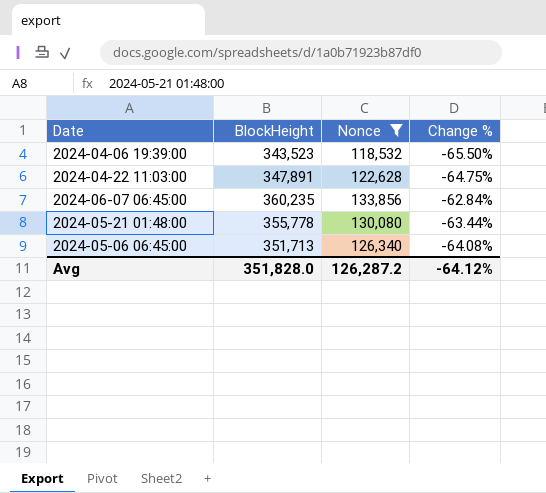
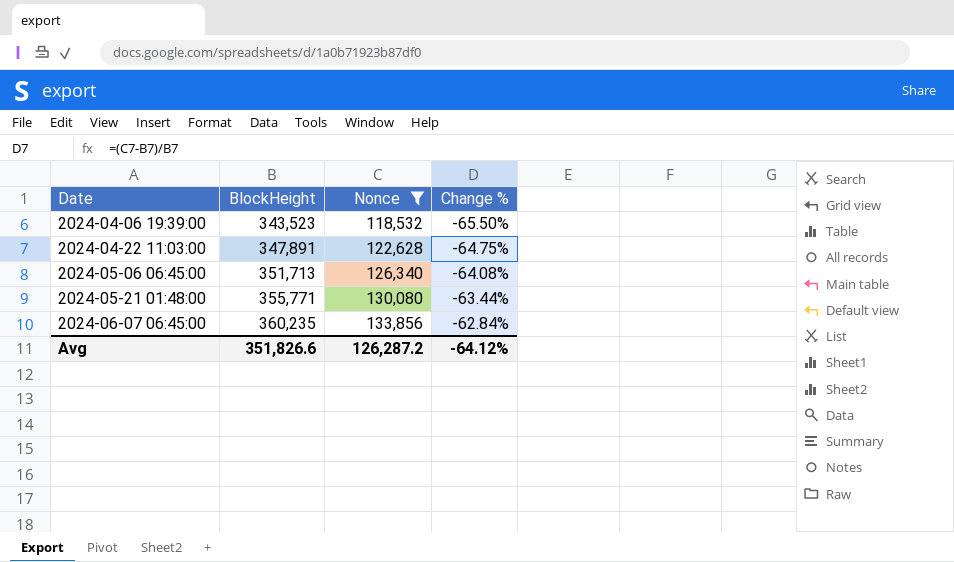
row order: none -> Date ascending
2024-05-21 01:48:00 | BlockHeight: 355,778 -> 355,771
Avg | BlockHeight: 351,828.0 -> 351,826.6

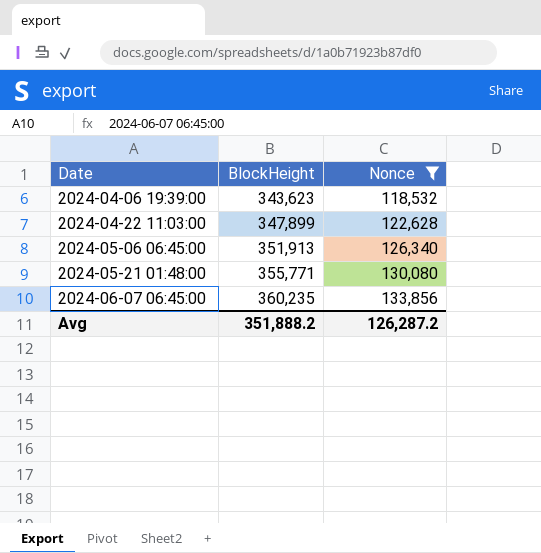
column Change % | formula: ([Nonce] - [BlockHeight]) / [BlockHeight] -> none
2024-04-06 19:39:00 | BlockHeight: 343,523 -> 343,623
2024-04-22 11:03:00 | BlockHeight: 347,891 -> 347,899
2024-05-06 06:45:00 | BlockHeight: 351,713 -> 351,913
Avg | BlockHeight: 351,826.6 -> 351,888.2

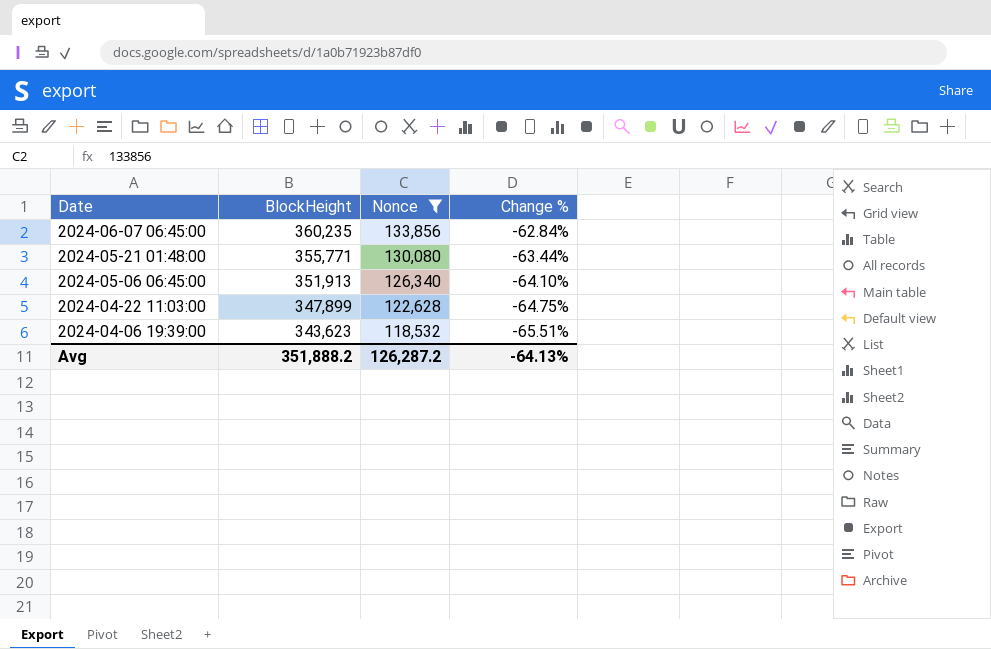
row order: Date ascending -> Date descending
column Change % | formula: none -> ([Nonce] - [BlockHeight]) / [BlockHeight]

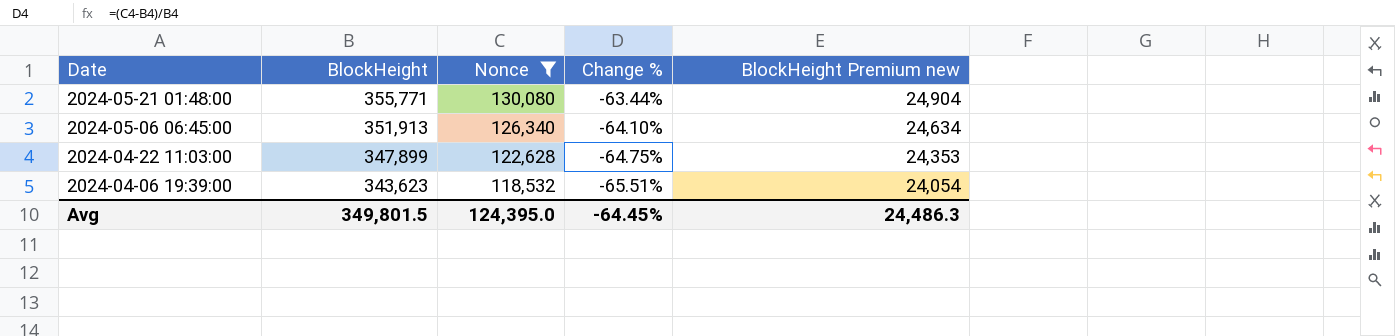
column BlockHeight Premium new | formula: none -> [BlockHeight] * 0.07
row 2024-06-07 06:45:00: 360,235 | 133,856 | -62.84% -> none
Avg | BlockHeight: 351,888.2 -> 349,801.5
Avg | Nonce: 126,287.2 -> 124,395.0
Avg | Change %: -64.13% -> -64.45%

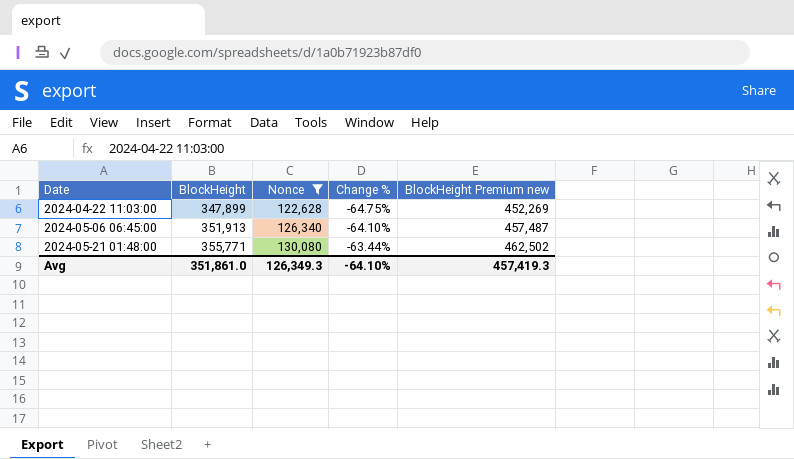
row order: Date descending -> Date ascending
column BlockHeight Premium new | formula: [BlockHeight] * 0.07 -> [BlockHeight] * 1.3
row 2024-04-06 19:39:00: 343,623 | 118,532 | -65.51% | 24,054 -> none
Avg | BlockHeight: 349,801.5 -> 351,861.0
Avg | Nonce: 124,395.0 -> 126,349.3
Avg | Change %: -64.45% -> -64.10%
Avg | BlockHeight Premium new: 24,486.3 -> 457,419.3

